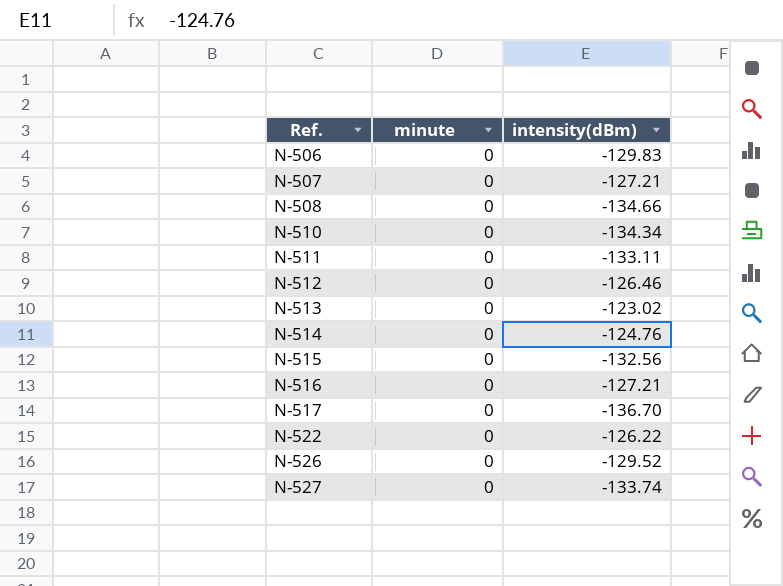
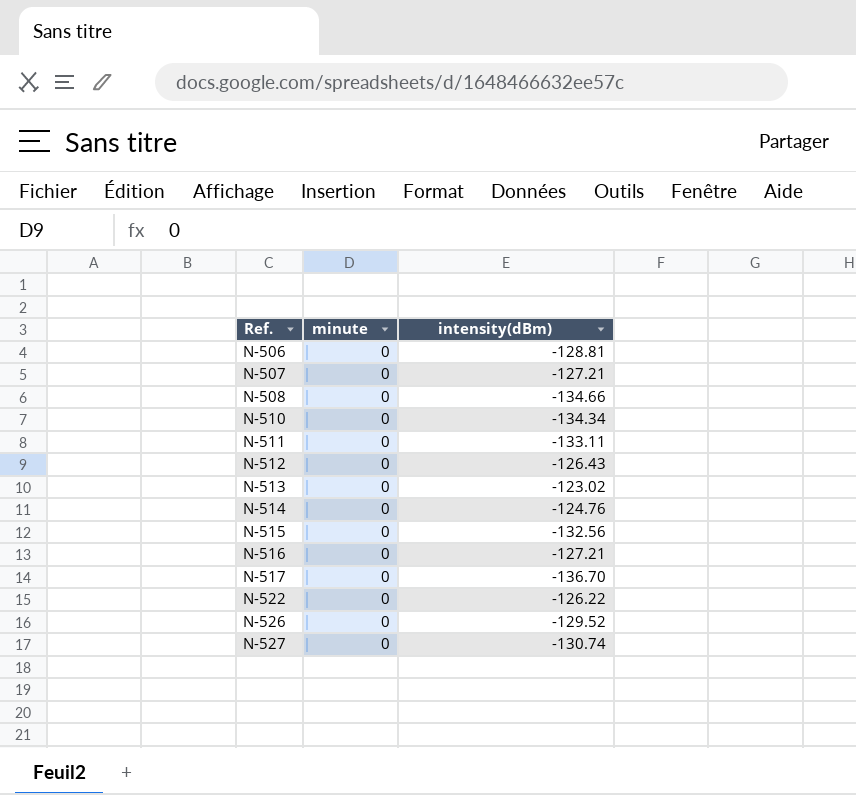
N-506 | intensity(dBm): -129.83 -> -128.81
N-512 | intensity(dBm): -126.46 -> -126.43
N-527 | intensity(dBm): -133.74 -> -130.74

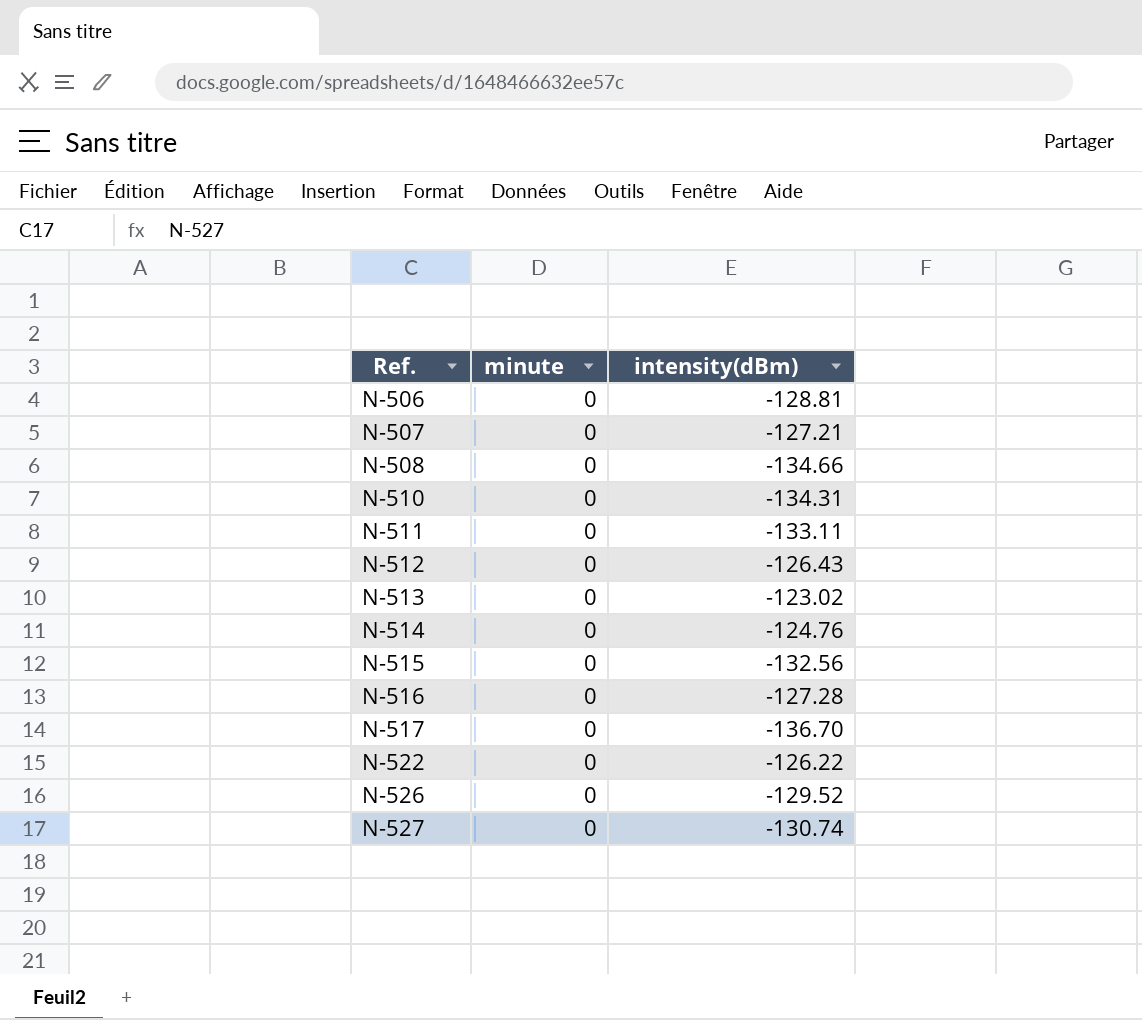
N-510 | intensity(dBm): -134.34 -> -134.31
N-516 | intensity(dBm): -127.21 -> -127.28

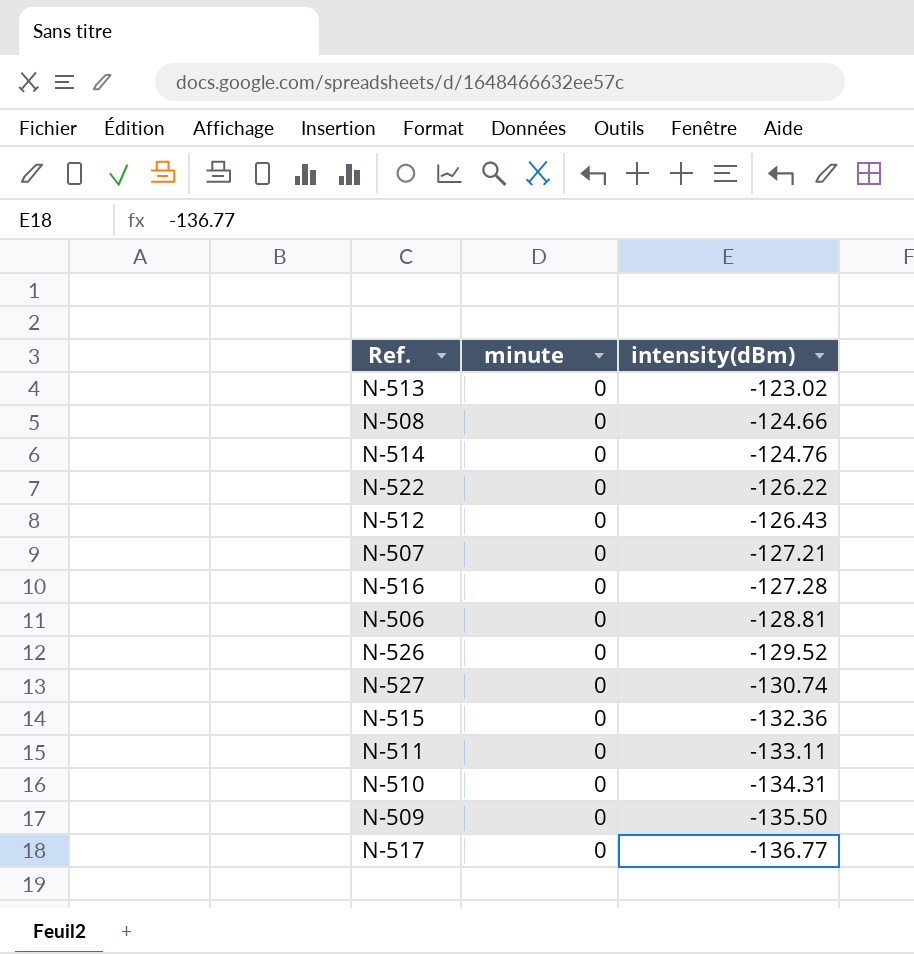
row order: Ref. ascending -> intensity(dBm) descending
N-508 | intensity(dBm): -134.66 -> -124.66
N-515 | intensity(dBm): -132.56 -> -132.36
row N-509: none -> 0 | -135.50
N-517 | intensity(dBm): -136.70 -> -136.77

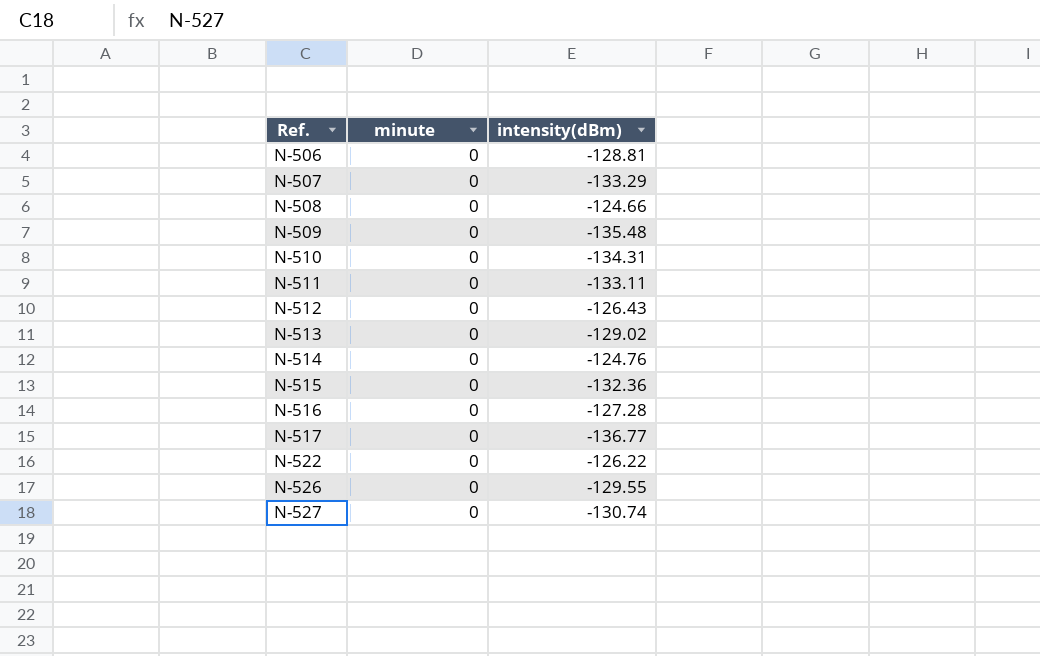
row order: intensity(dBm) descending -> Ref. ascending
N-507 | intensity(dBm): -127.21 -> -133.29
N-509 | intensity(dBm): -135.50 -> -135.48
N-513 | intensity(dBm): -123.02 -> -129.02
N-526 | intensity(dBm): -129.52 -> -129.55

